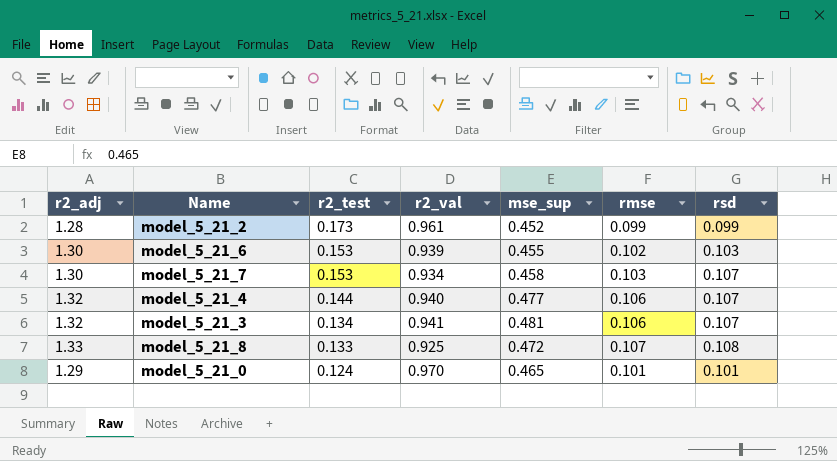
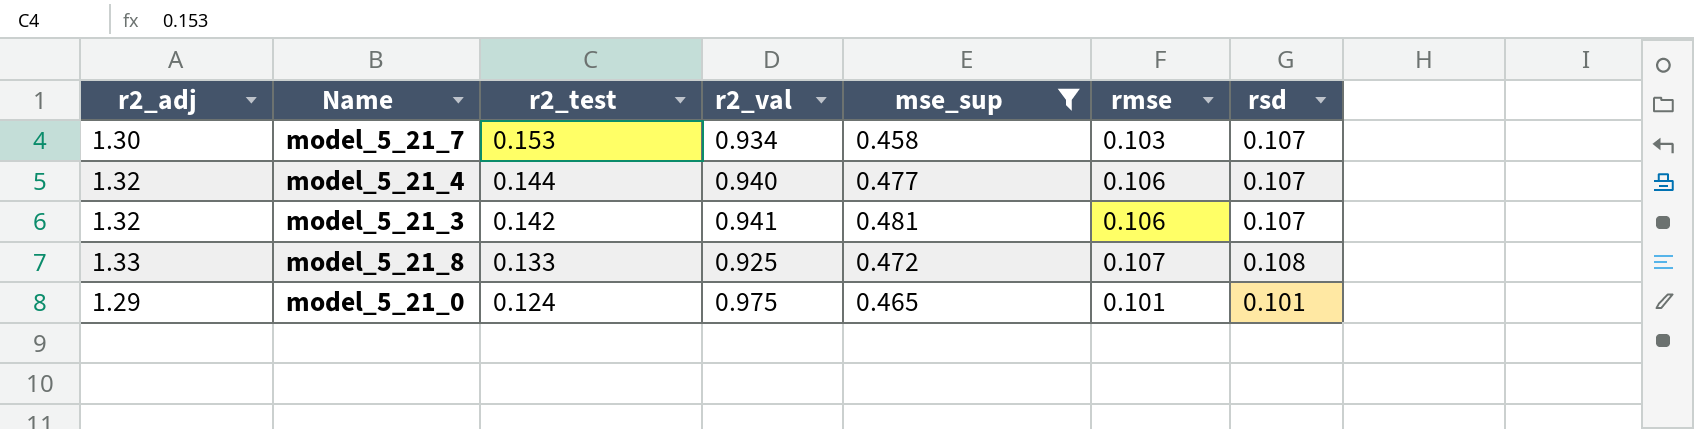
filter: none -> mse_sup >= 0.458
model_5_21_3 | r2_test: 0.134 -> 0.142
model_5_21_0 | r2_val: 0.970 -> 0.975

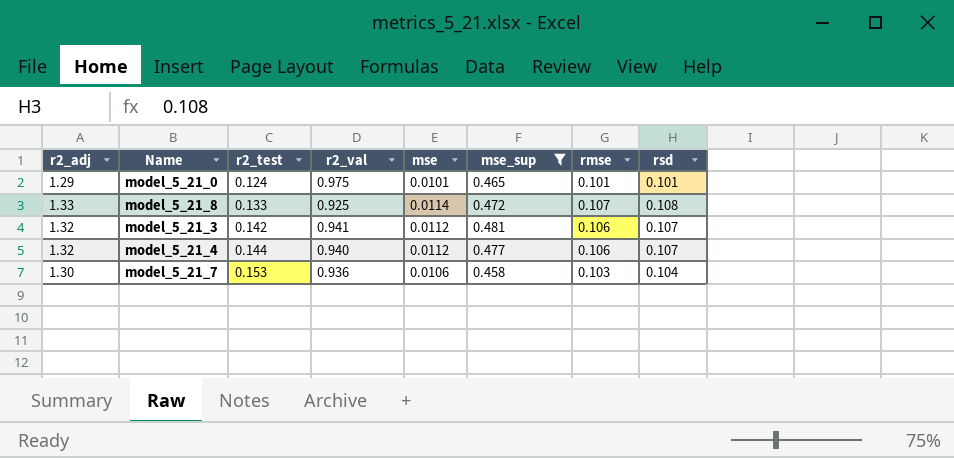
row order: r2_test descending -> r2_test ascending
column mse | position: none -> 5
model_5_21_7 | r2_val: 0.934 -> 0.936
model_5_21_7 | rsd: 0.107 -> 0.104

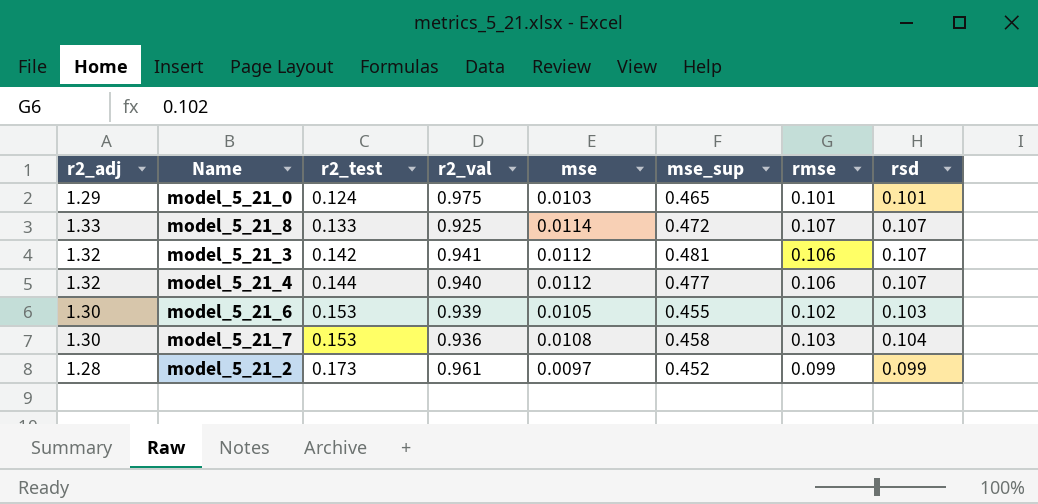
filter: mse_sup >= 0.458 -> none
model_5_21_0 | mse: 0.0101 -> 0.0103
model_5_21_8 | rsd: 0.108 -> 0.107
model_5_21_7 | mse: 0.0106 -> 0.0108

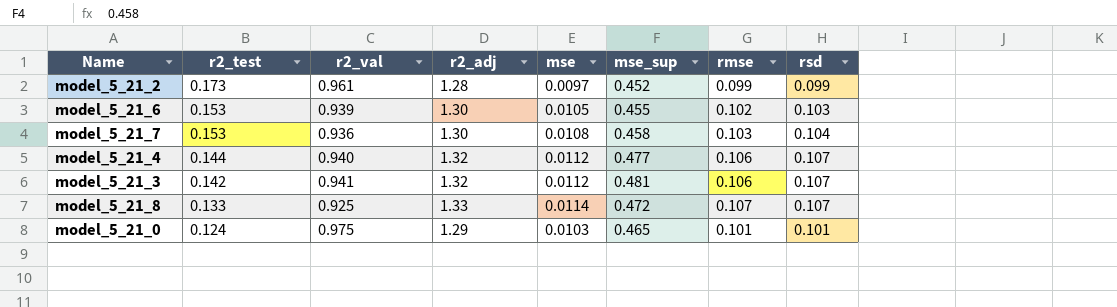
row order: r2_test ascending -> r2_test descending
column r2_adj | position: 1 -> 4

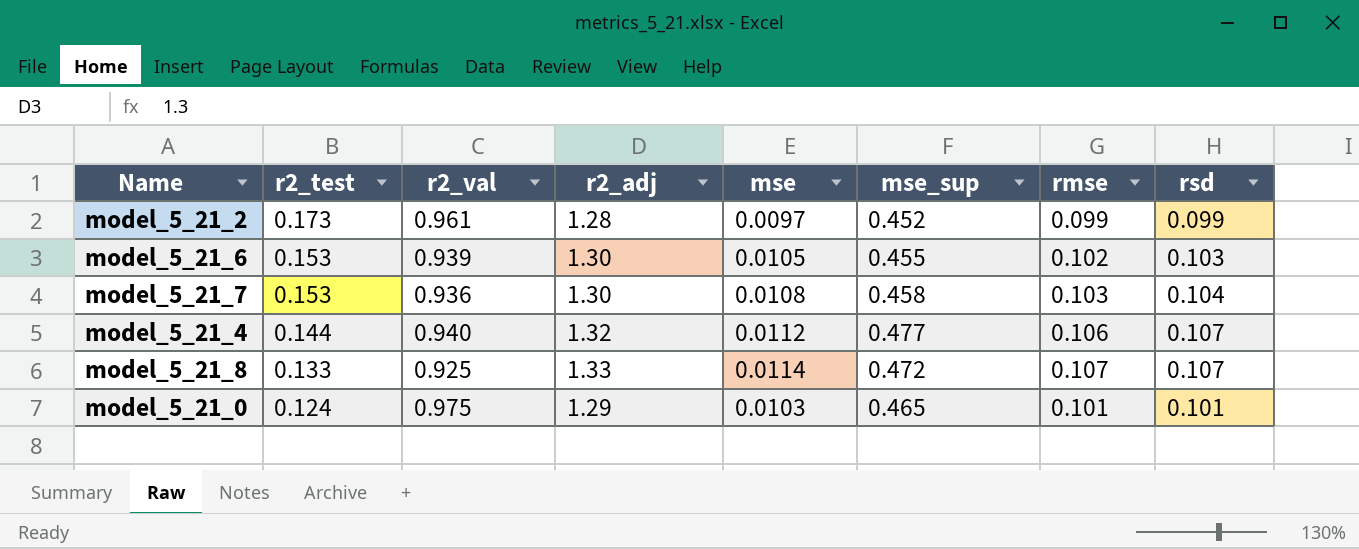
row model_5_21_3: 0.142 | 0.941 | 1.32 | 0.0112 | 0.481 | 0.106 | 0.107 -> none

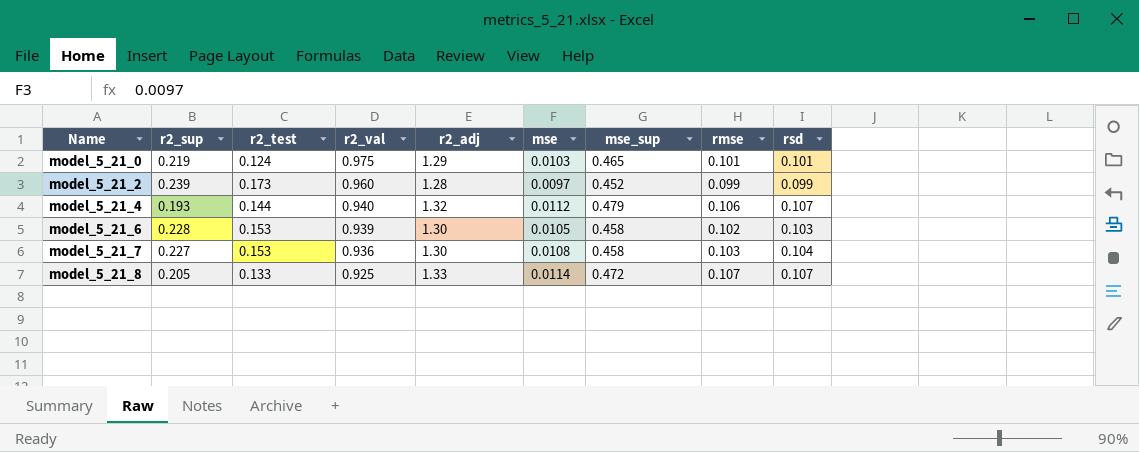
row order: r2_test descending -> Name ascending
column r2_sup | position: none -> 2
model_5_21_2 | r2_val: 0.961 -> 0.960
model_5_21_4 | mse_sup: 0.477 -> 0.479
model_5_21_6 | mse_sup: 0.455 -> 0.458

